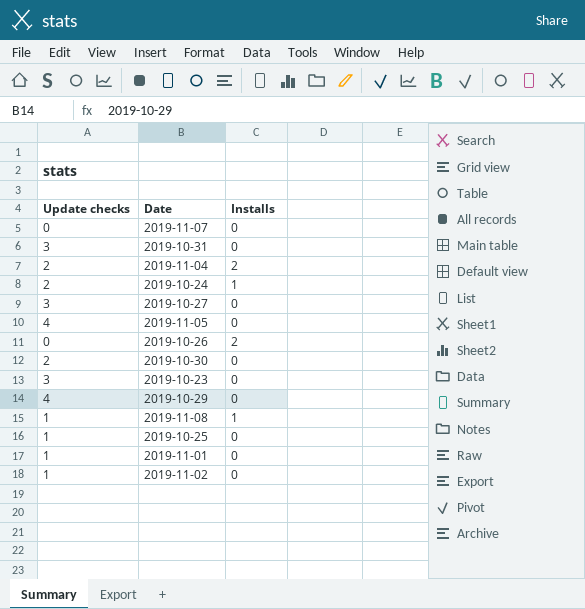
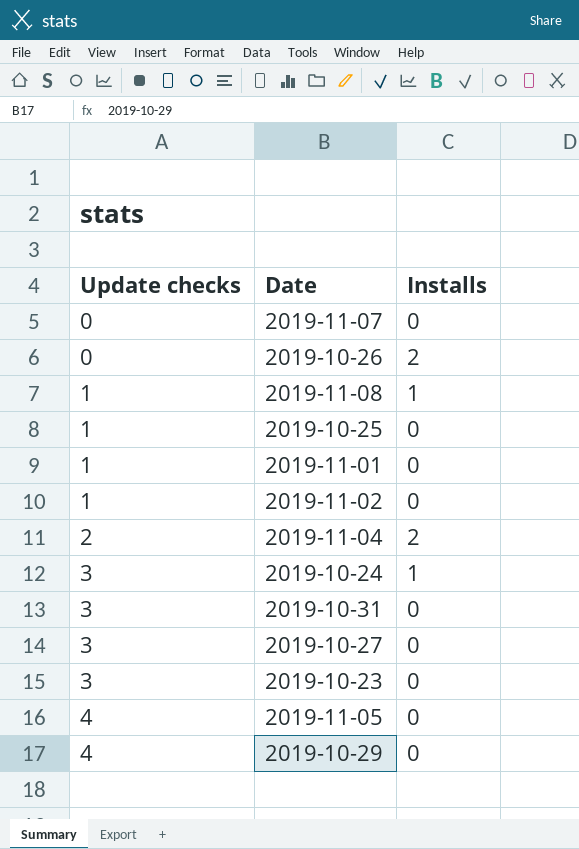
row order: none -> Update checks ascending
row 2019-10-30: 2 | 0 -> none
2019-10-24 | Update checks: 2 -> 3

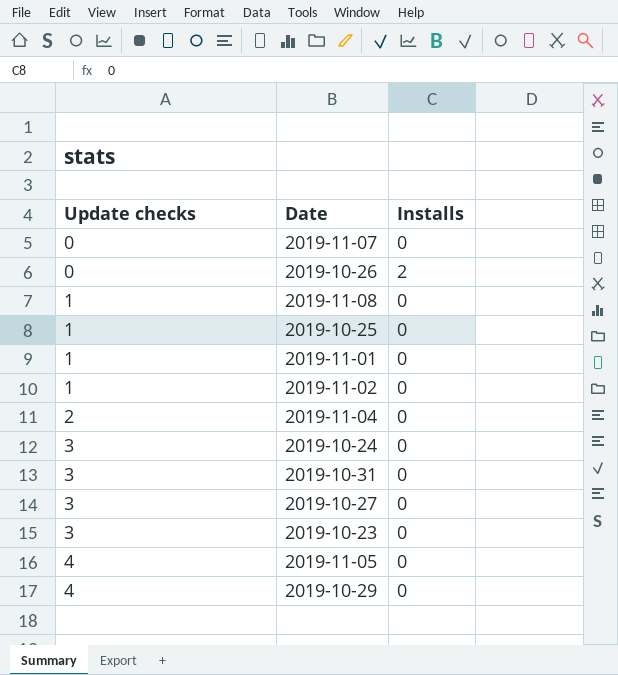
2019-11-08 | Installs: 1 -> 0
2019-11-04 | Installs: 2 -> 0
2019-10-24 | Installs: 1 -> 0

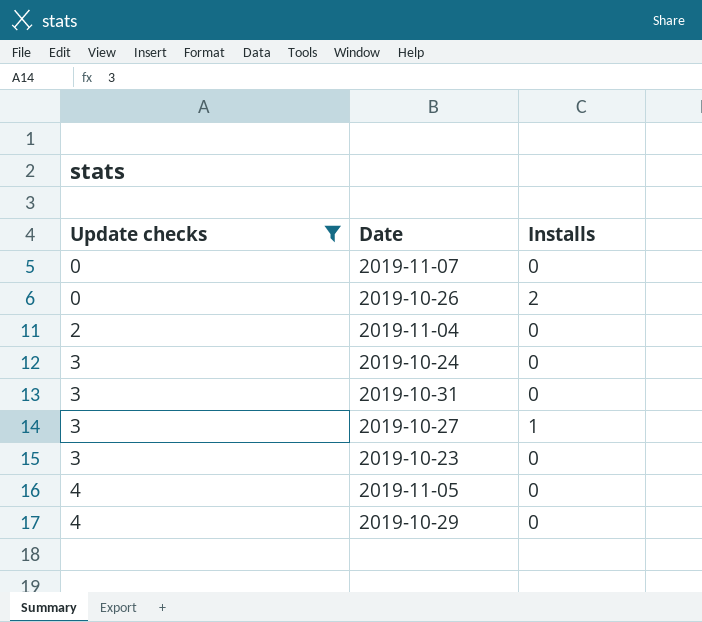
filter: none -> Update checks != 1
2019-10-27 | Installs: 0 -> 1

